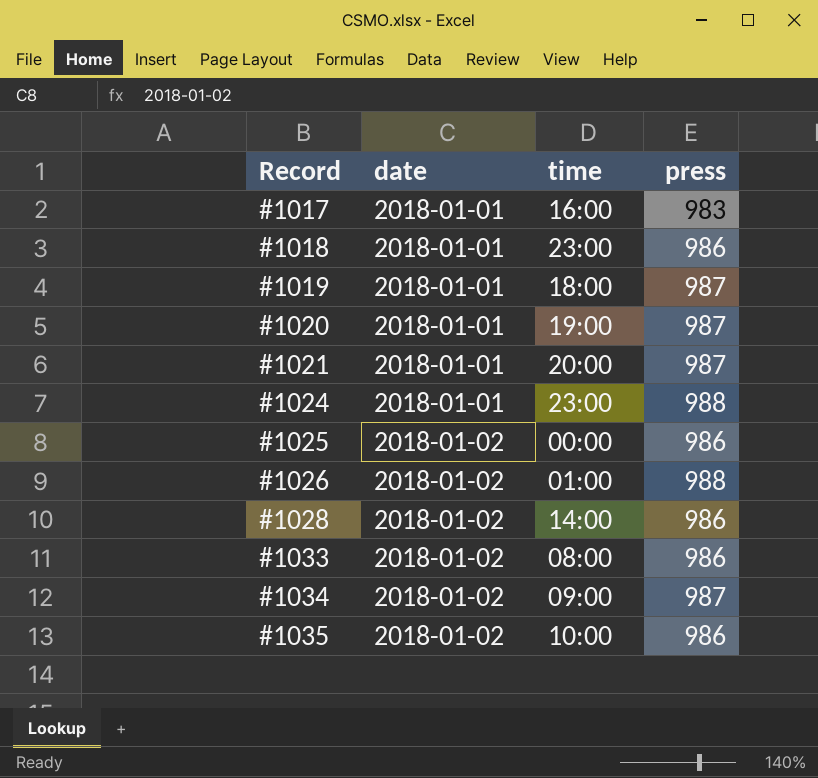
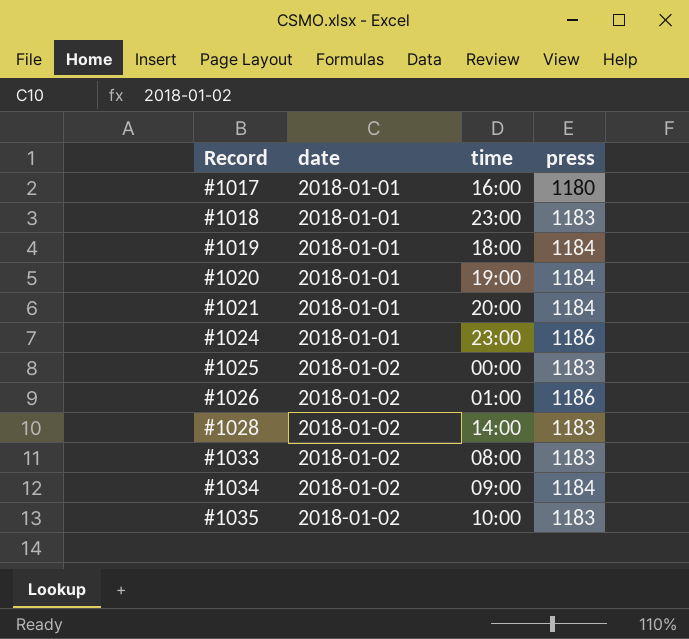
#1017 | press: 983 -> 1180
#1018 | press: 986 -> 1183
#1019 | press: 987 -> 1184
#1020 | press: 987 -> 1184
#1021 | press: 987 -> 1184
#1024 | press: 988 -> 1186
#1025 | press: 986 -> 1183
#1026 | press: 988 -> 1186
#1028 | press: 986 -> 1183
#1033 | press: 986 -> 1183
#1034 | press: 987 -> 1184
#1035 | press: 986 -> 1183

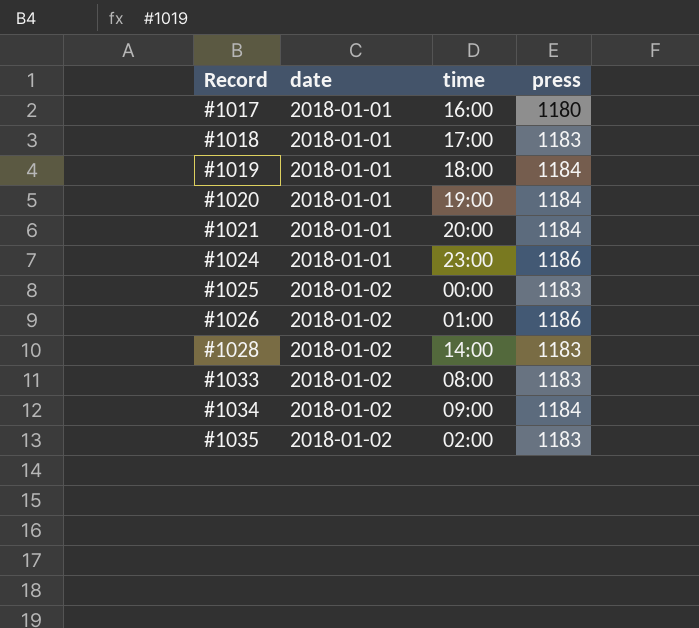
#1018 | time: 23:00 -> 17:00
#1035 | time: 10:00 -> 02:00

